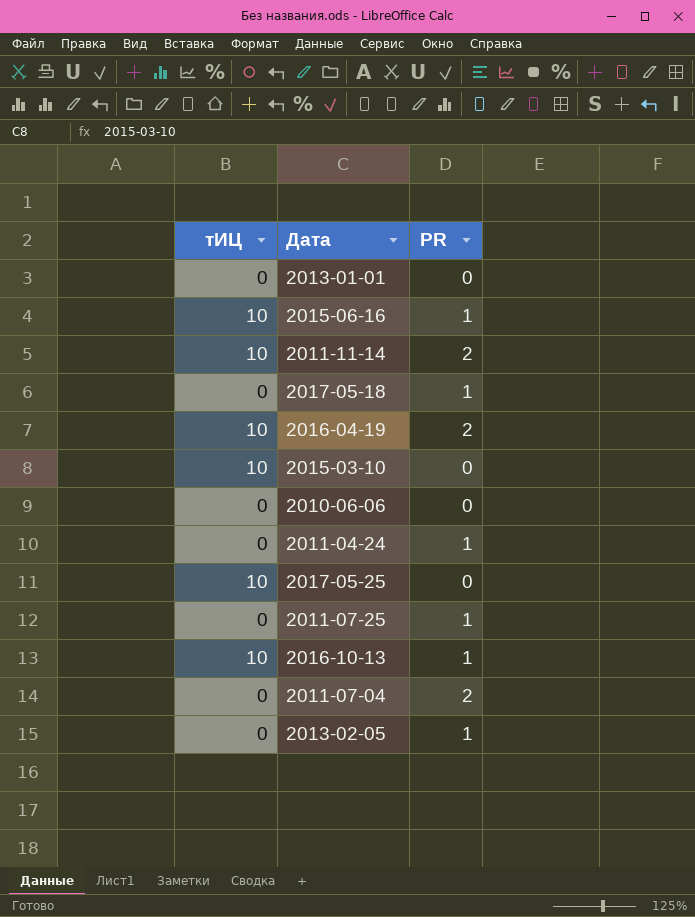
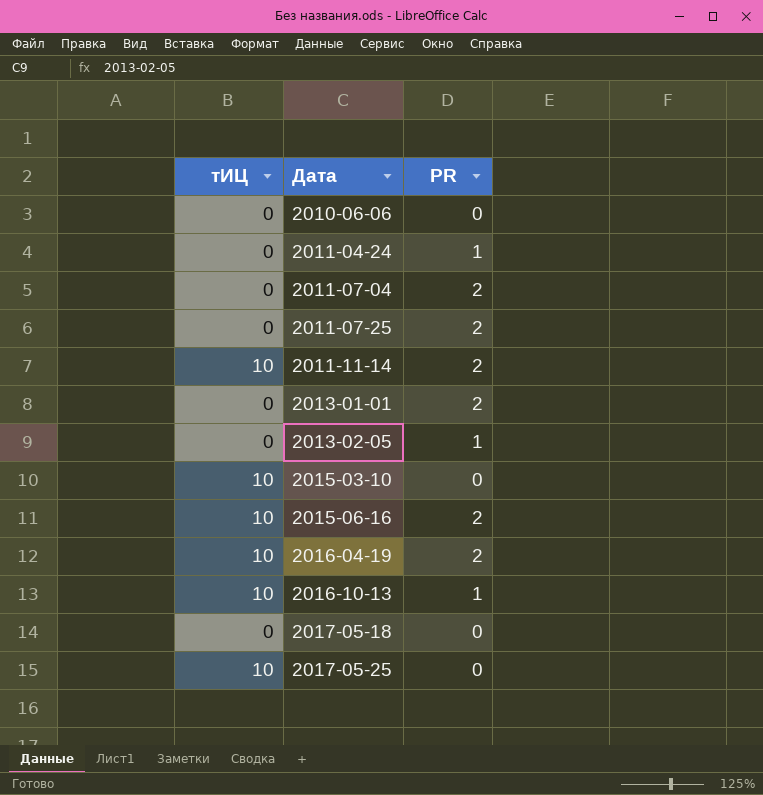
row order: none -> Дата ascending
2011-07-25 | PR: 1 -> 2
2013-01-01 | PR: 0 -> 2
2015-06-16 | PR: 1 -> 2
2017-05-18 | PR: 1 -> 0

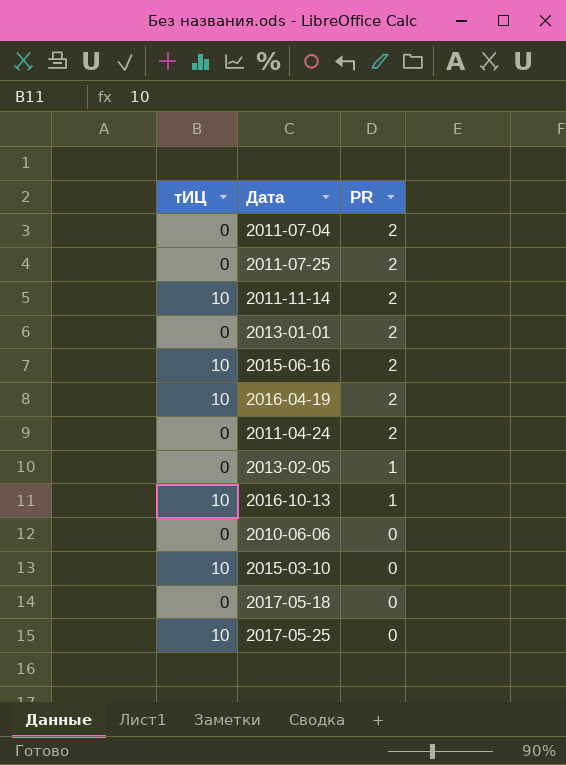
row order: Дата ascending -> PR descending
2011-04-24 | PR: 1 -> 2

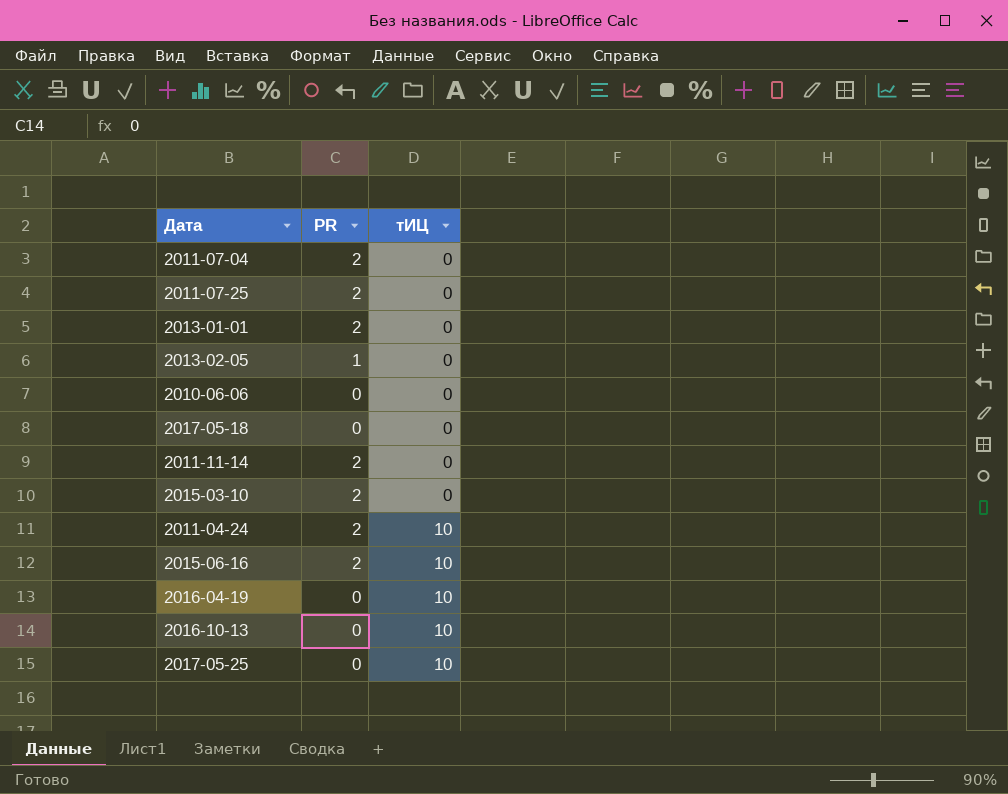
row order: PR descending -> тИЦ ascending
column тИЦ | position: 1 -> 3
2011-11-14 | тИЦ: 10 -> 0
2015-03-10 | PR: 0 -> 2
2015-03-10 | тИЦ: 10 -> 0
2011-04-24 | тИЦ: 0 -> 10
2016-04-19 | PR: 2 -> 0
2016-10-13 | PR: 1 -> 0

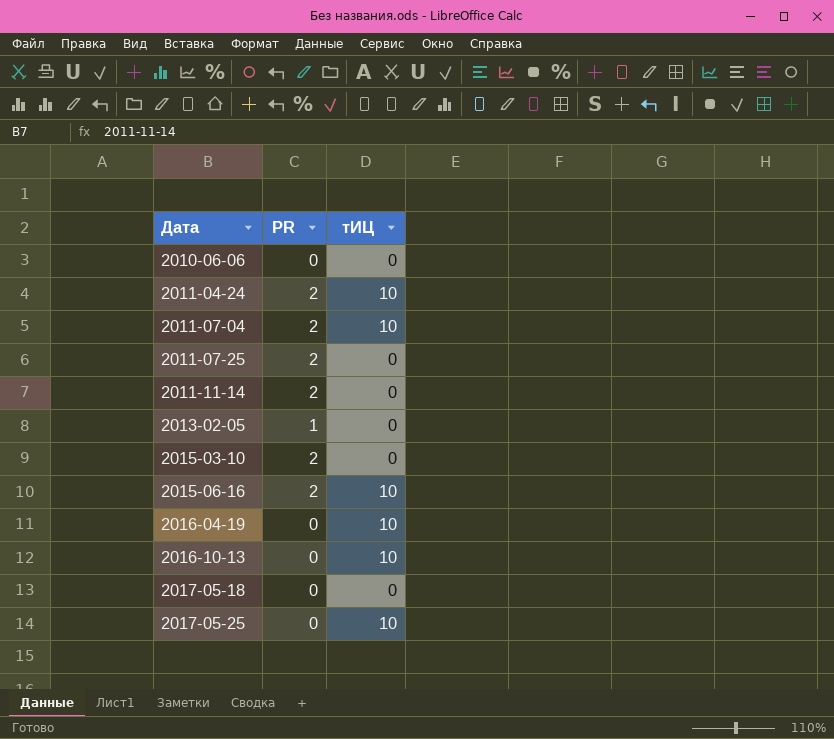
row order: тИЦ ascending -> Дата ascending
row 2013-01-01: 2 | 0 -> none
2011-07-04 | тИЦ: 0 -> 10

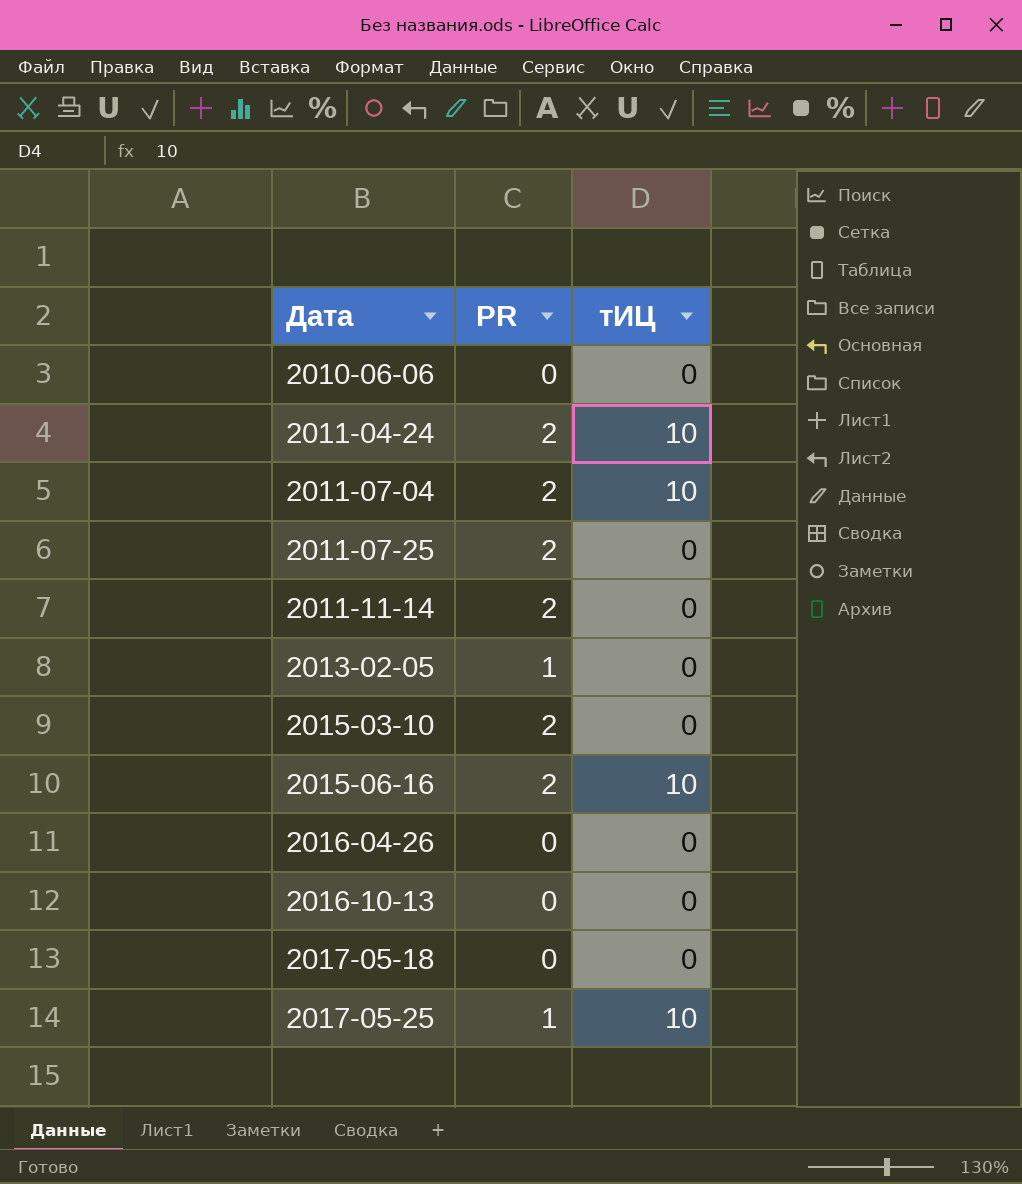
row 2016-04-19: 0 | 10 -> none
row 2016-04-26: none -> 0 | 0
2016-10-13 | тИЦ: 10 -> 0
2017-05-25 | PR: 0 -> 1

